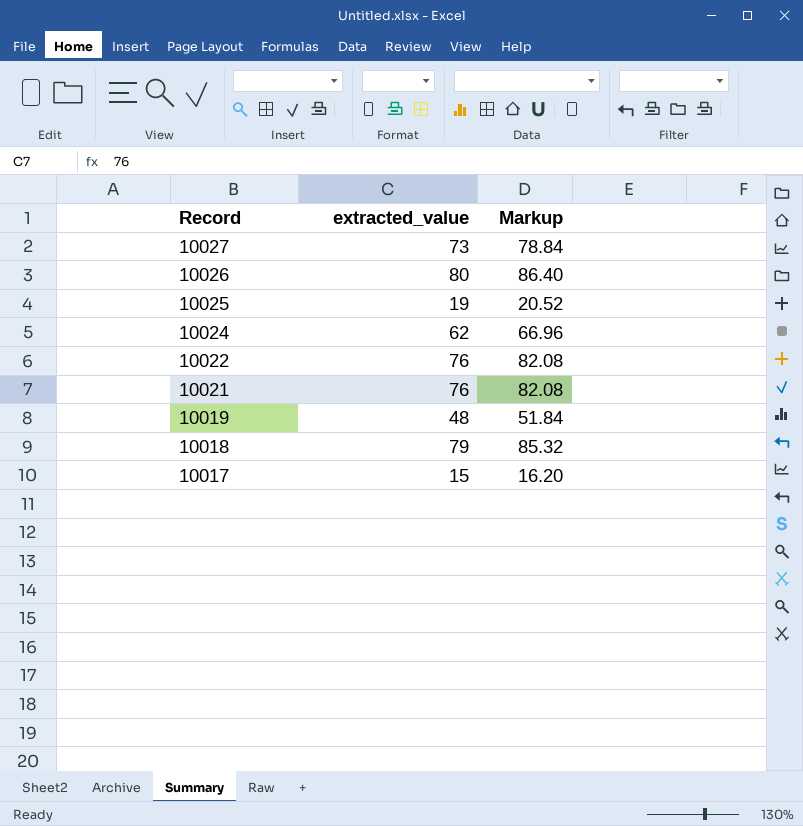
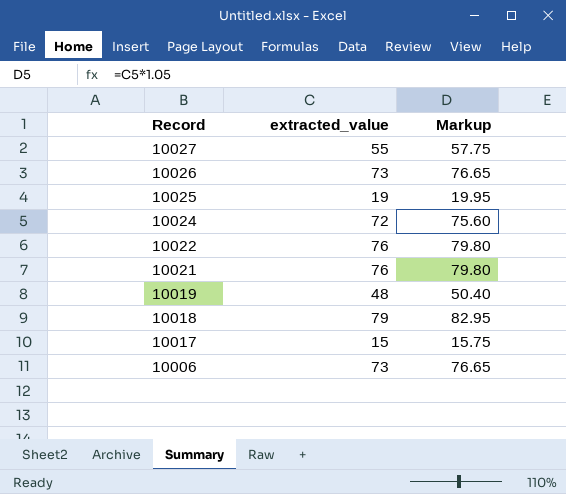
column Markup | formula: [extracted_value] * 1.08 -> [extracted_value] * 1.05
10027 | extracted_value: 73 -> 55
10026 | extracted_value: 80 -> 73
10024 | extracted_value: 62 -> 72
row 10006: none -> 73 | 76.65

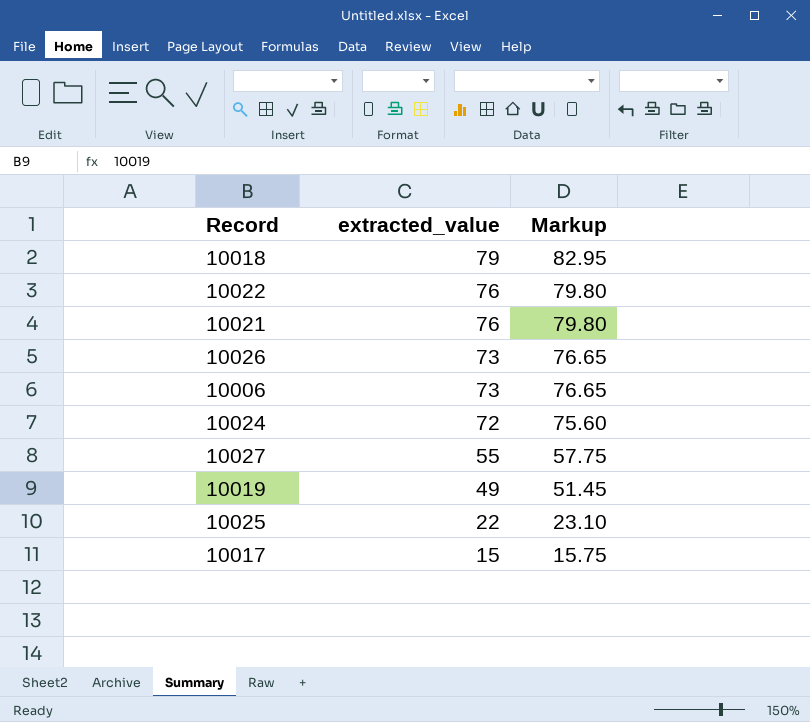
row order: Record descending -> extracted_value descending
10019 | extracted_value: 48 -> 49
10019 | Markup: 50.40 -> 51.45
10025 | extracted_value: 19 -> 22
10025 | Markup: 19.95 -> 23.10

